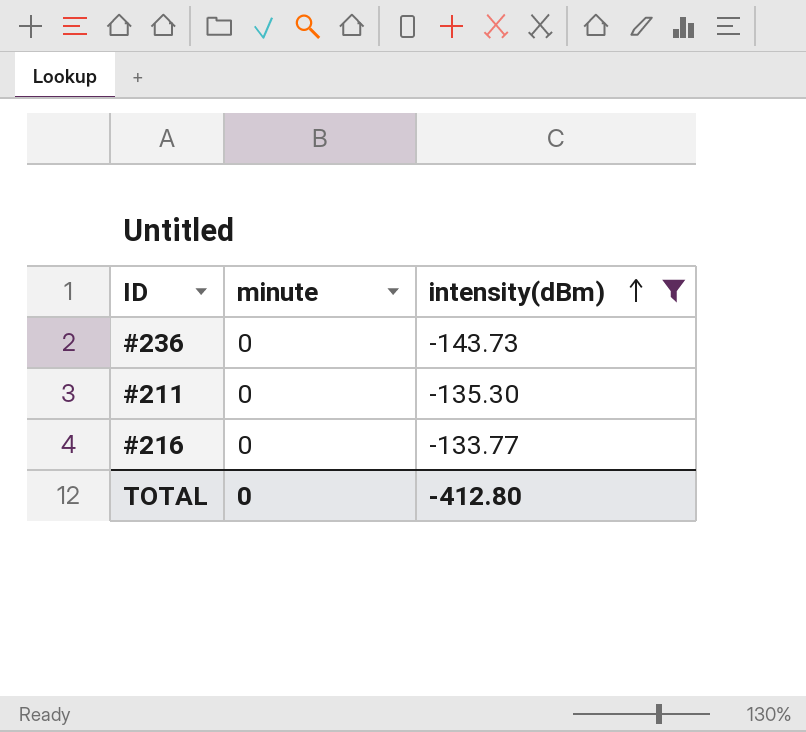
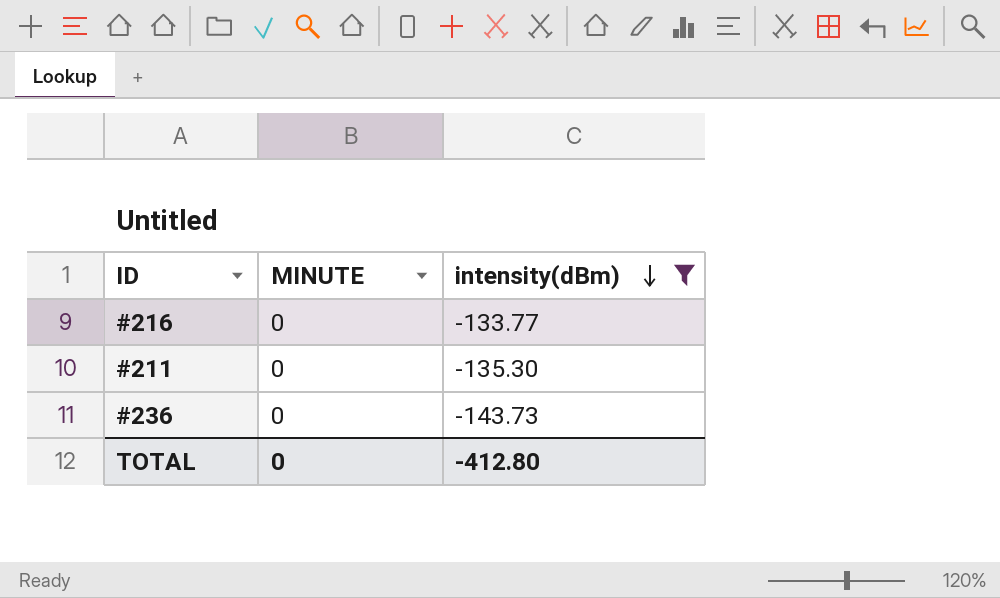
row order: intensity(dBm) ascending -> intensity(dBm) descending
column name: minute -> MINUTE

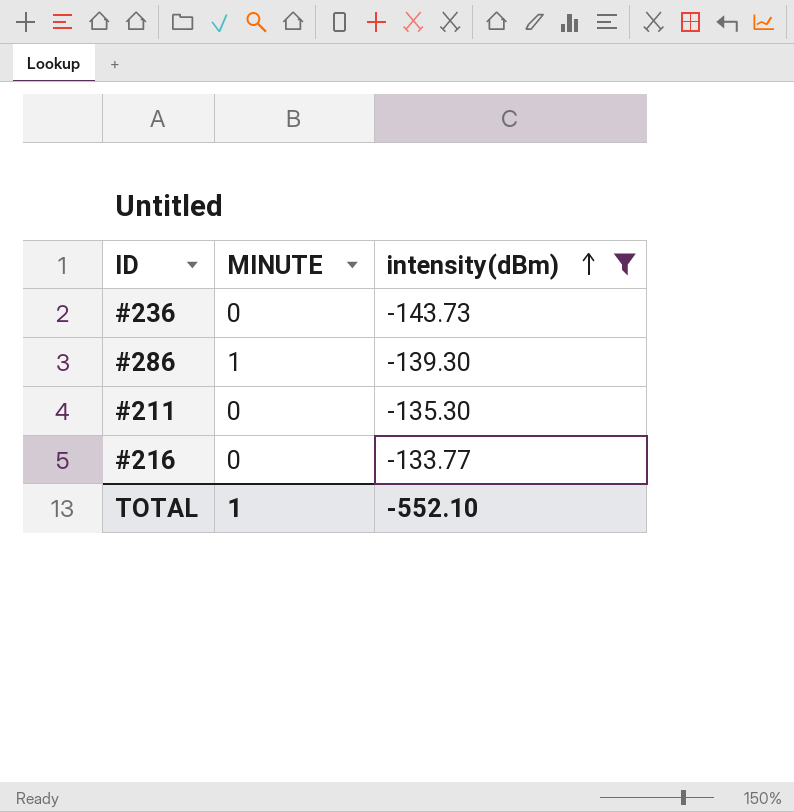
row order: intensity(dBm) descending -> intensity(dBm) ascending
row #286: none -> 1 | -139.30
TOTAL | MINUTE: 0 -> 1
TOTAL | intensity(dBm): -412.80 -> -552.10

